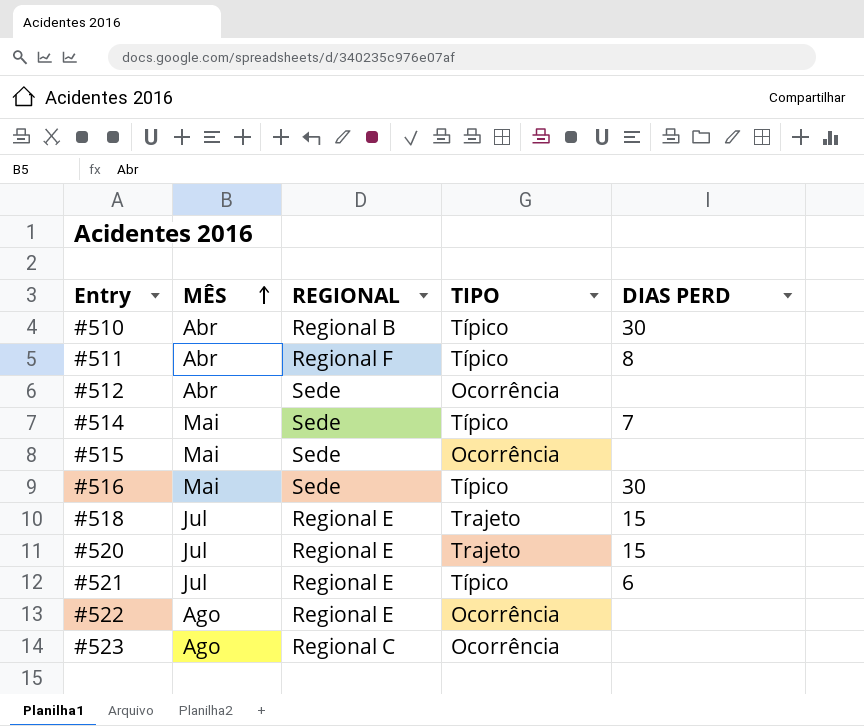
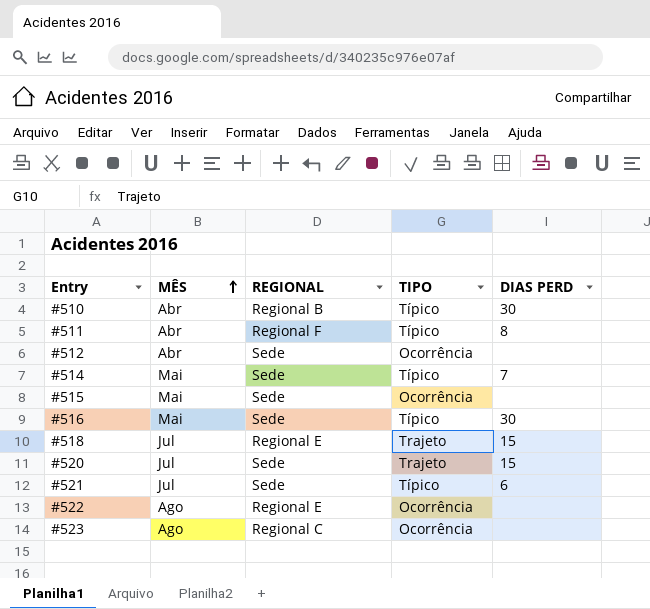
#520 | REGIONAL: Regional E -> Sede
#521 | REGIONAL: Regional E -> Sede

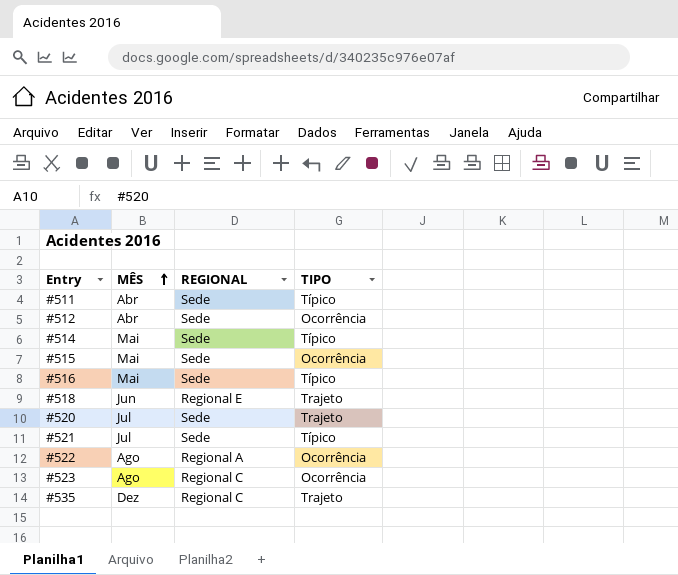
column DIAS PERD | position: 5 -> none
row #510: Abr | Regional B | Típico | 30 -> none
#511 | REGIONAL: Regional F -> Sede
#518 | MÊS: Jul -> Jun
#522 | REGIONAL: Regional E -> Regional A
row #535: none -> Dez | Regional C | Trajeto

